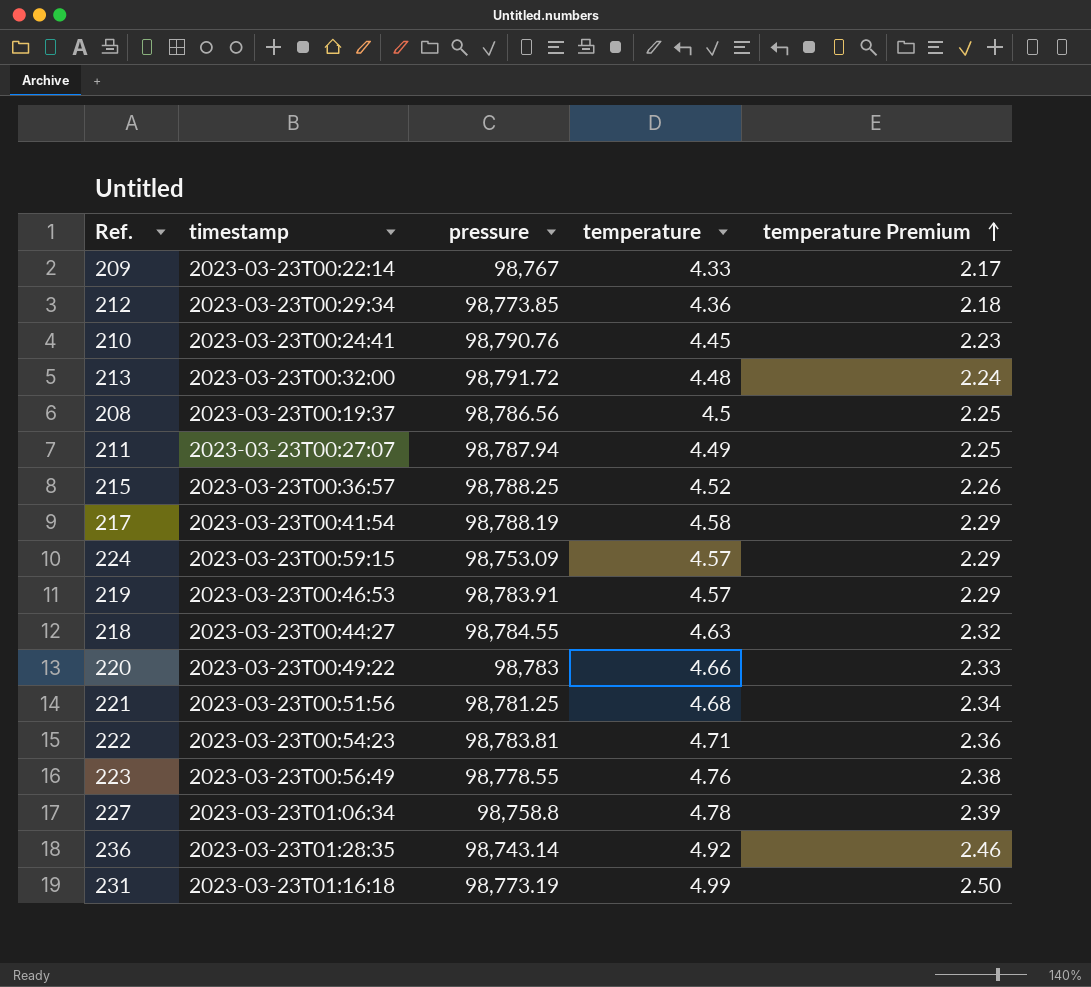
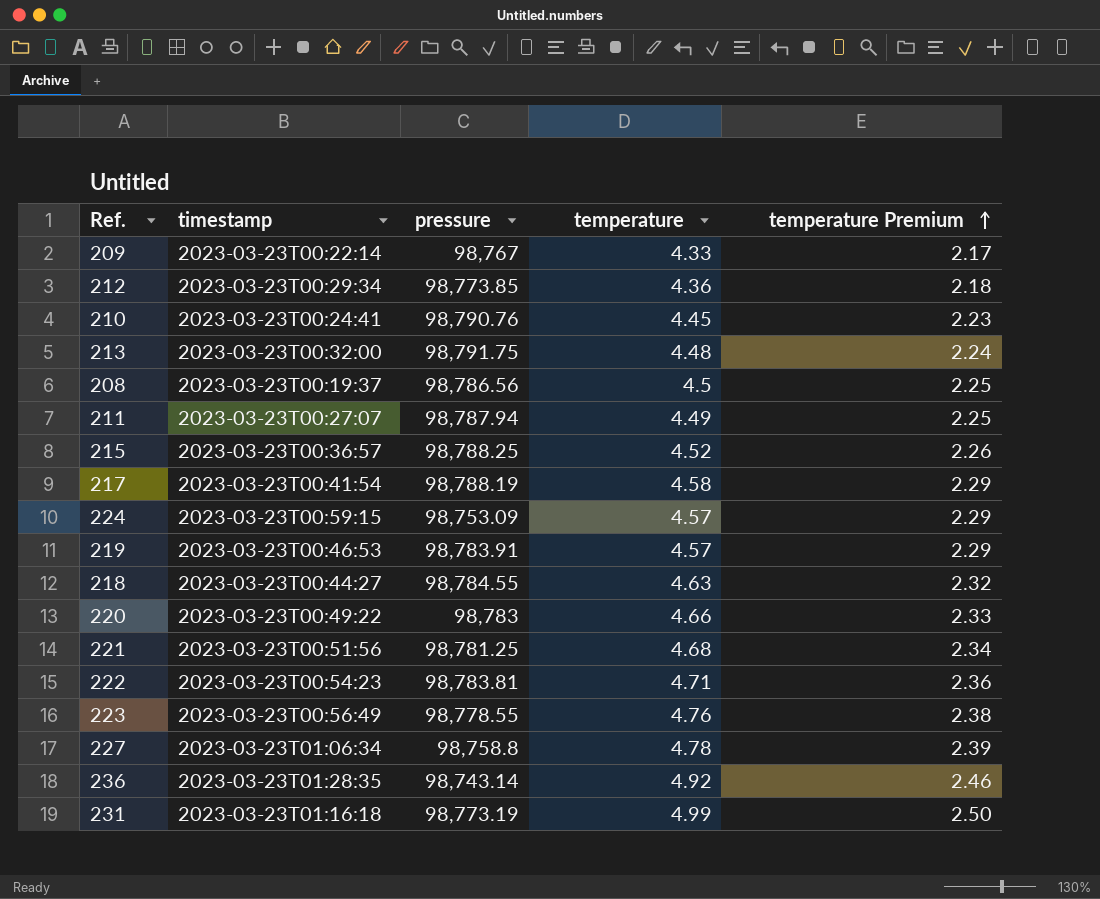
213 | pressure: 98,791.72 -> 98,791.75

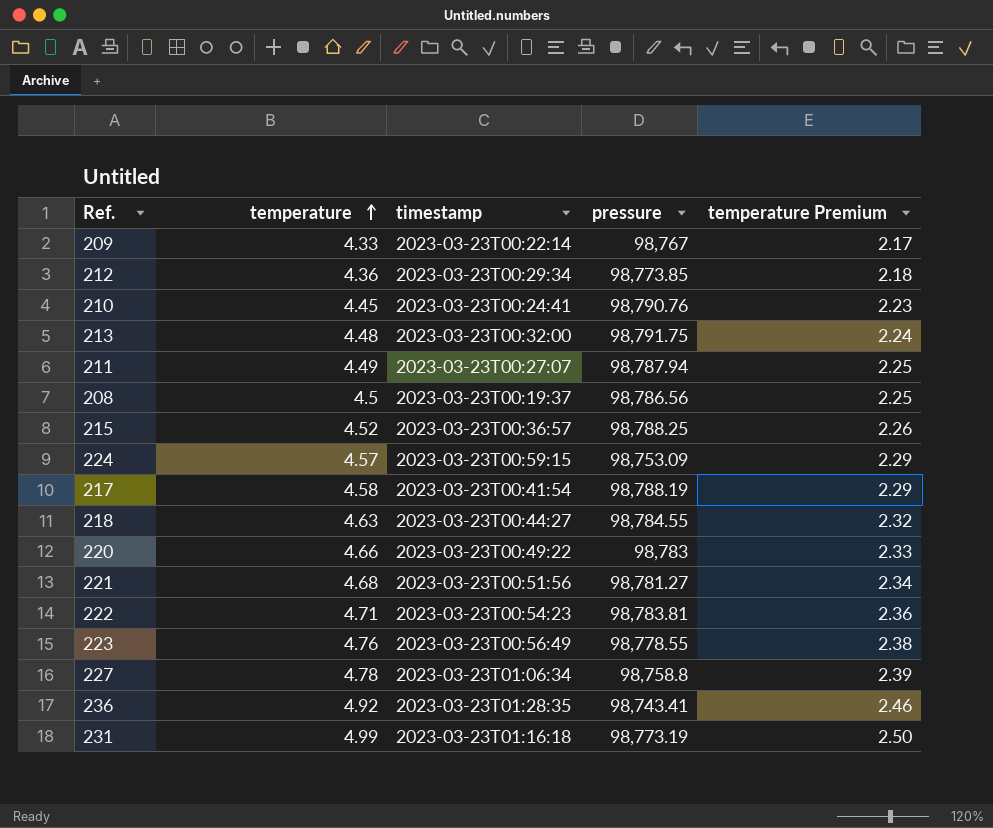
row order: temperature Premium ascending -> temperature ascending
column temperature | position: 4 -> 2
row 219: 2023-03-23T00:46:53 | 98,783.91 | 4.57 | 2.29 -> none
221 | pressure: 98,781.25 -> 98,781.27
236 | pressure: 98,743.14 -> 98,743.41

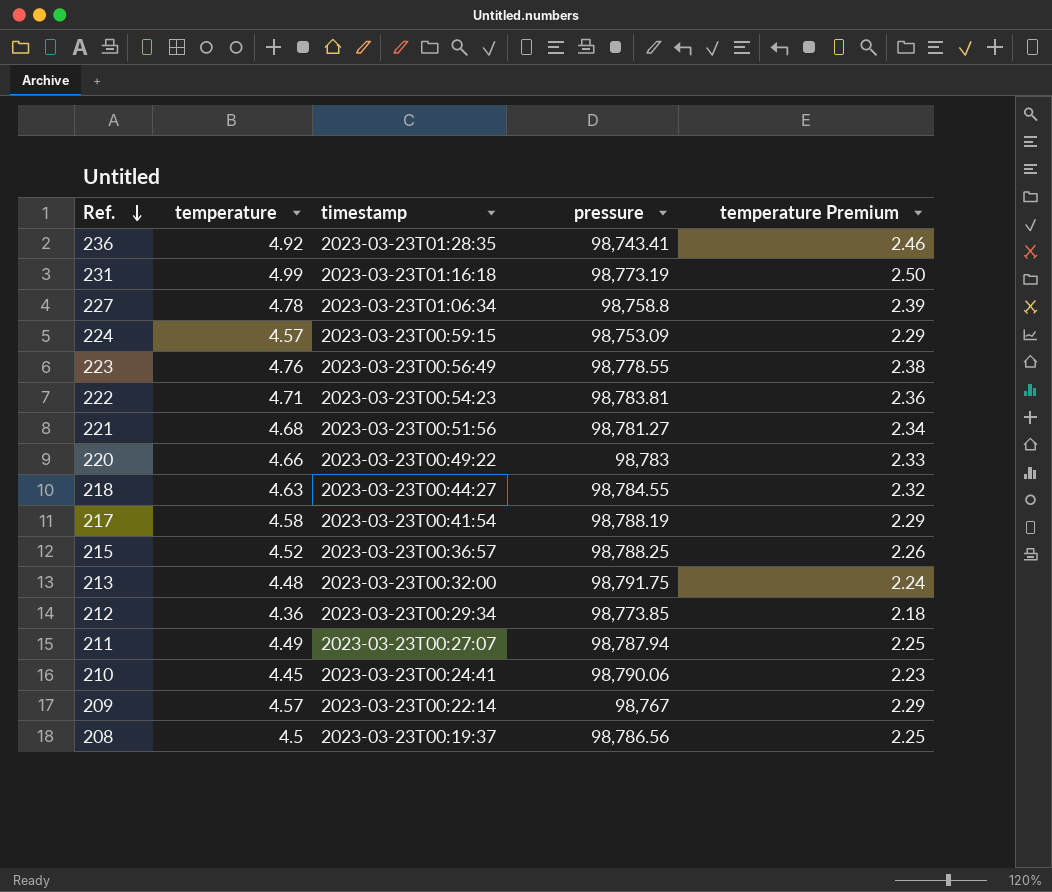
row order: temperature ascending -> Ref. descending
210 | pressure: 98,790.76 -> 98,790.06
209 | temperature: 4.33 -> 4.57
209 | temperature Premium: 2.17 -> 2.29

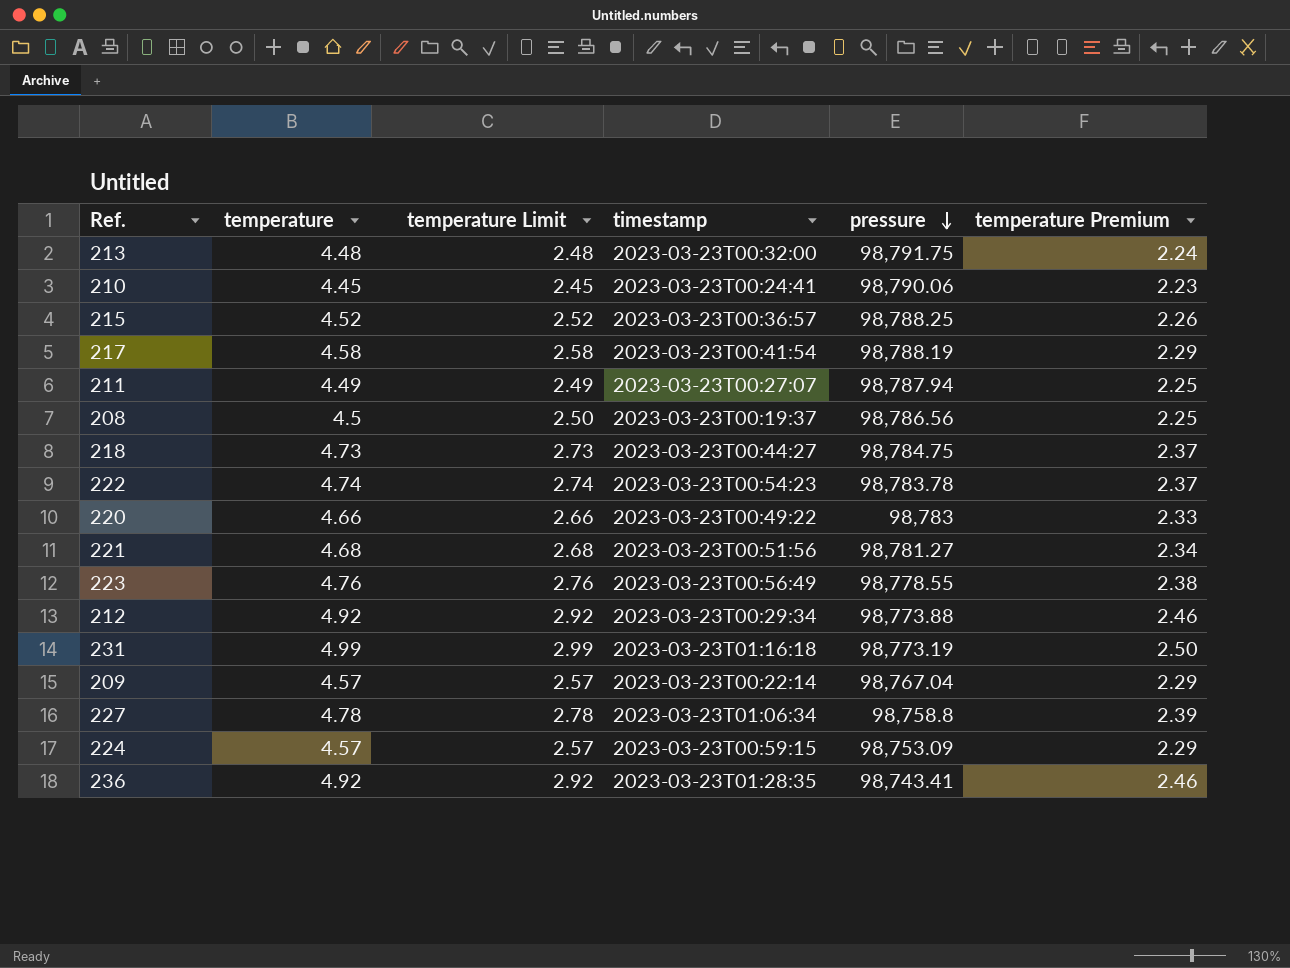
row order: Ref. descending -> pressure descending
column temperature Limit | formula: none -> [temperature] - 2
218 | temperature: 4.63 -> 4.73
218 | pressure: 98,784.55 -> 98,784.75
218 | temperature Premium: 2.32 -> 2.37
222 | temperature: 4.71 -> 4.74
222 | pressure: 98,783.81 -> 98,783.78
222 | temperature Premium: 2.36 -> 2.37
212 | temperature: 4.36 -> 4.92
212 | pressure: 98,773.85 -> 98,773.88
212 | temperature Premium: 2.18 -> 2.46
209 | pressure: 98,767 -> 98,767.04

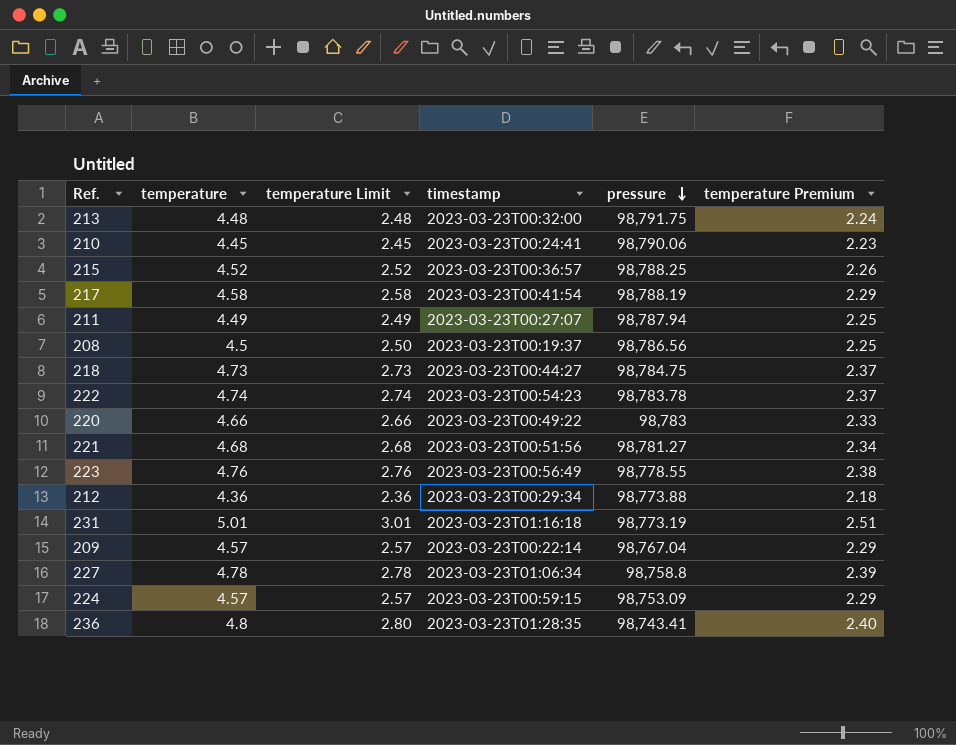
212 | temperature: 4.92 -> 4.36
212 | temperature Limit: 2.92 -> 2.36
212 | temperature Premium: 2.46 -> 2.18
231 | temperature: 4.99 -> 5.01
231 | temperature Limit: 2.99 -> 3.01
231 | temperature Premium: 2.50 -> 2.51
236 | temperature: 4.92 -> 4.8
236 | temperature Limit: 2.92 -> 2.80
236 | temperature Premium: 2.46 -> 2.40

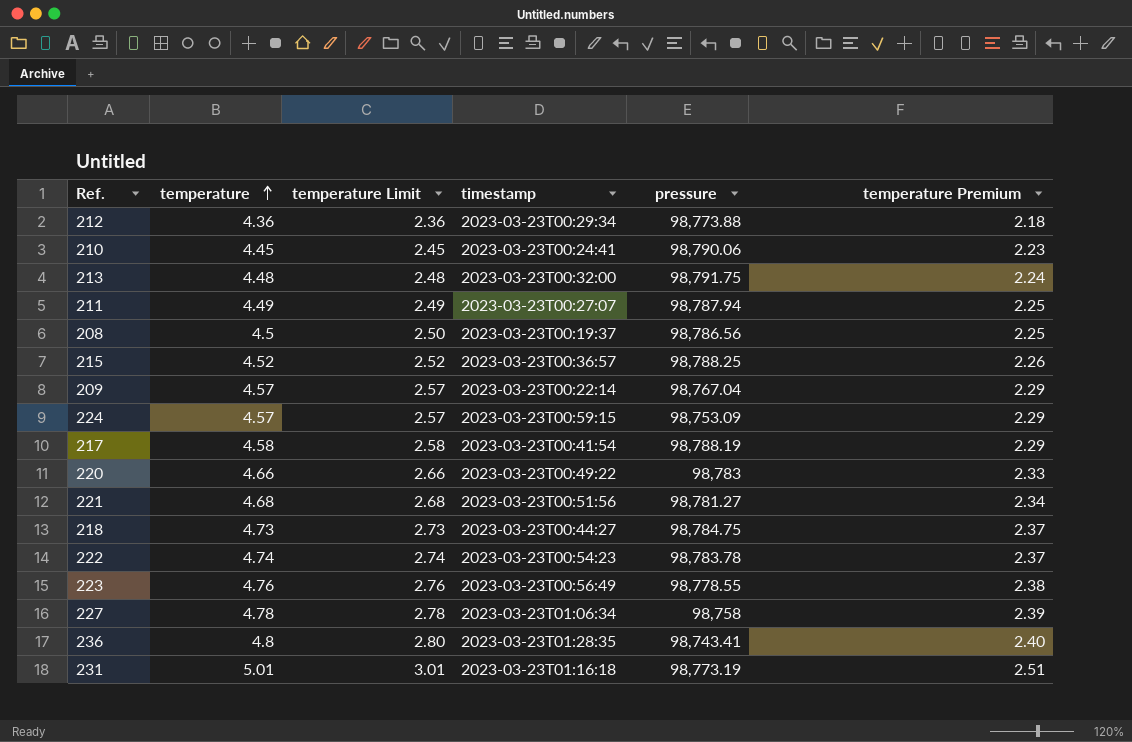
row order: pressure descending -> temperature ascending
227 | pressure: 98,758.8 -> 98,758

